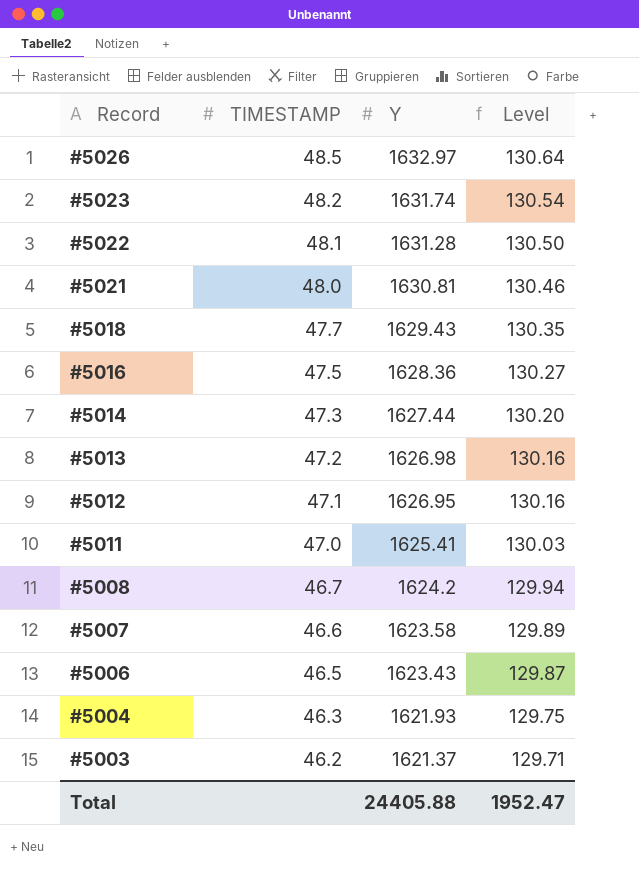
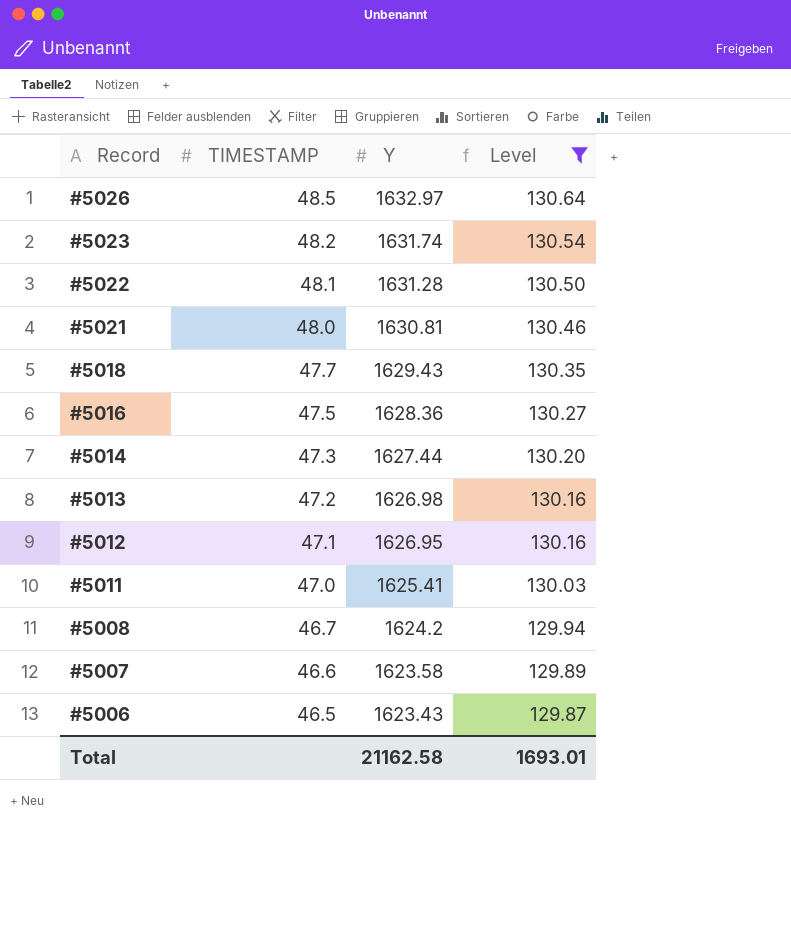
filter: none -> Level >= 129.87
Total | Y: 24405.88 -> 21162.58
Total | Level: 1952.47 -> 1693.01

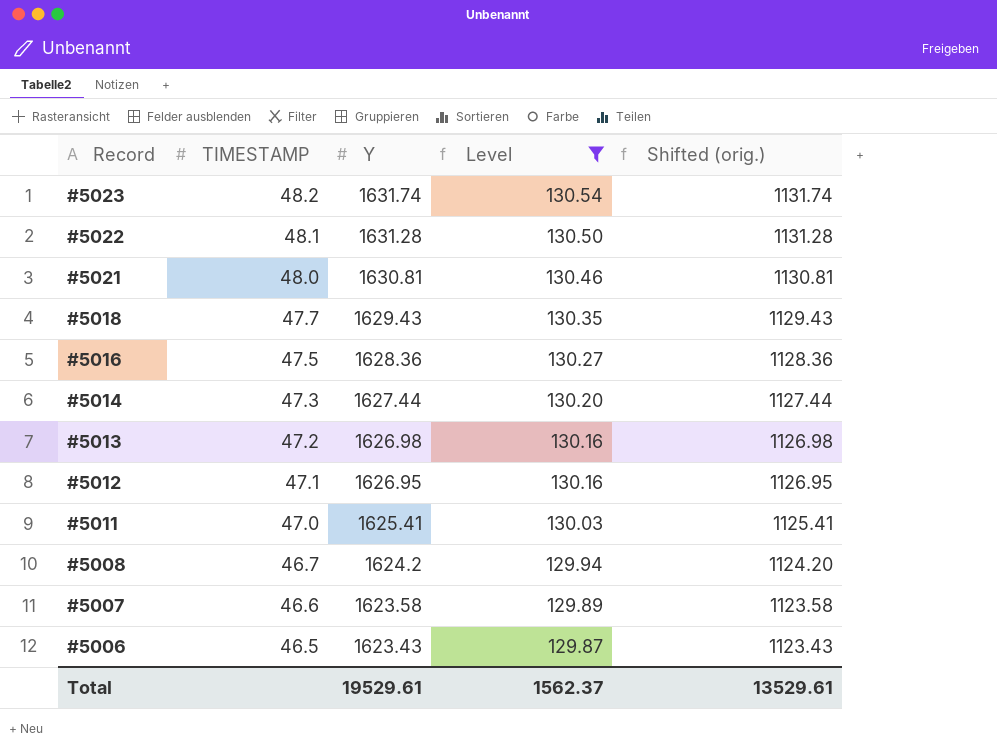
column Shifted (orig.) | formula: none -> [Y] - 500
row #5026: 48.5 | 1632.97 | 130.64 -> none
Total | Y: 21162.58 -> 19529.61
Total | Level: 1693.01 -> 1562.37

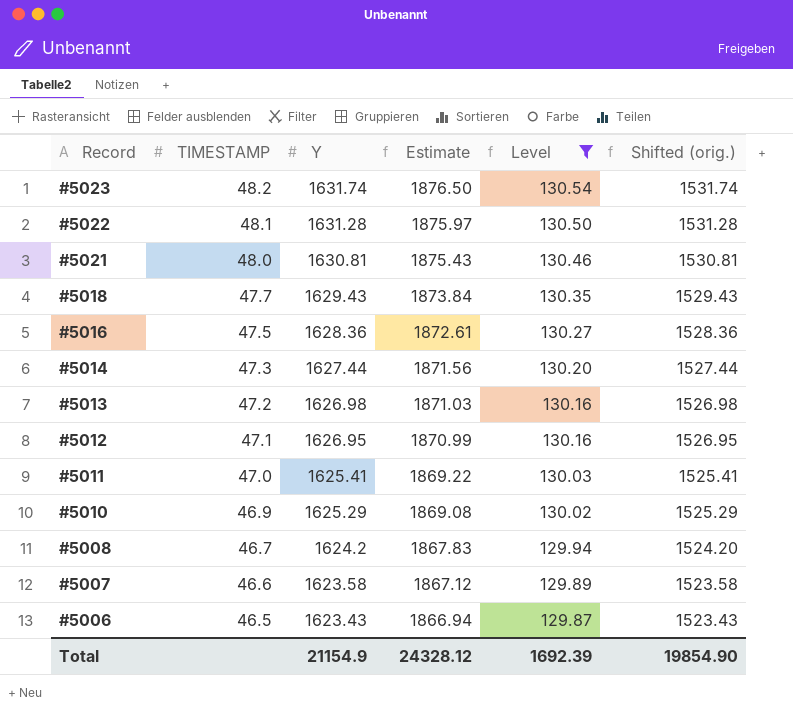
column Estimate | formula: none -> [Y] * 1.15
column Shifted (orig.) | formula: [Y] - 500 -> [Y] - 100
row #5010: none -> 46.9 | 1625.29 | 1869.08 | 130.02 | 1525.29
Total | Y: 19529.61 -> 21154.9
Total | Level: 1562.37 -> 1692.39
Total | Shifted (orig.): 13529.61 -> 19854.90

